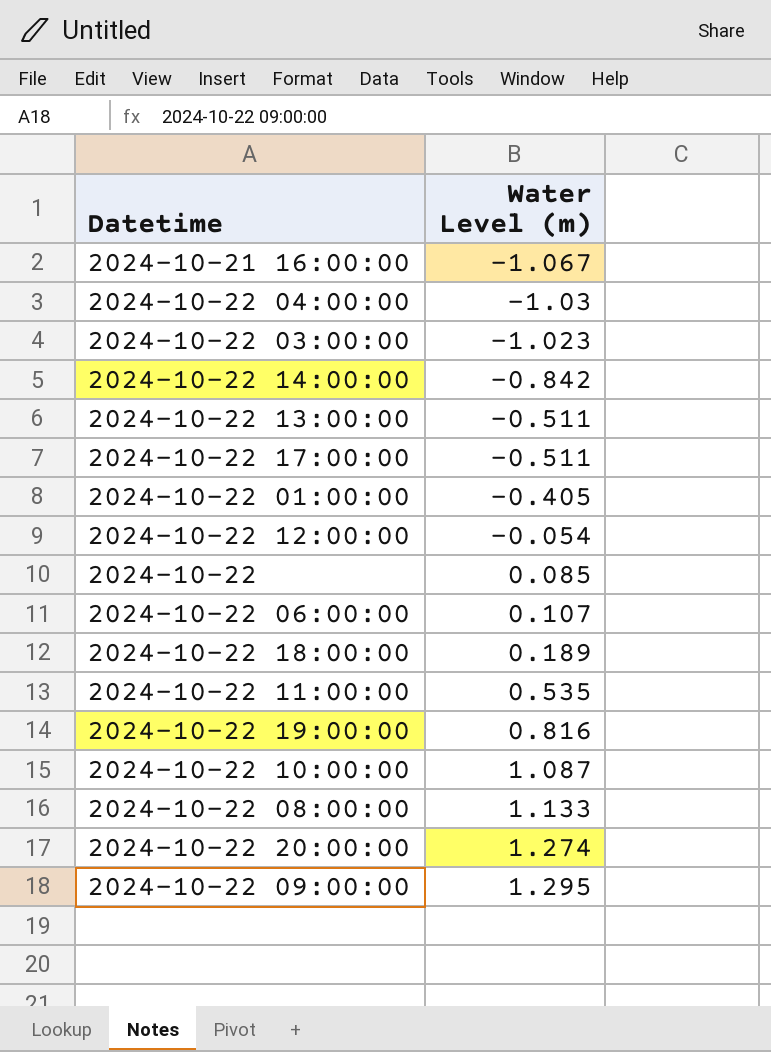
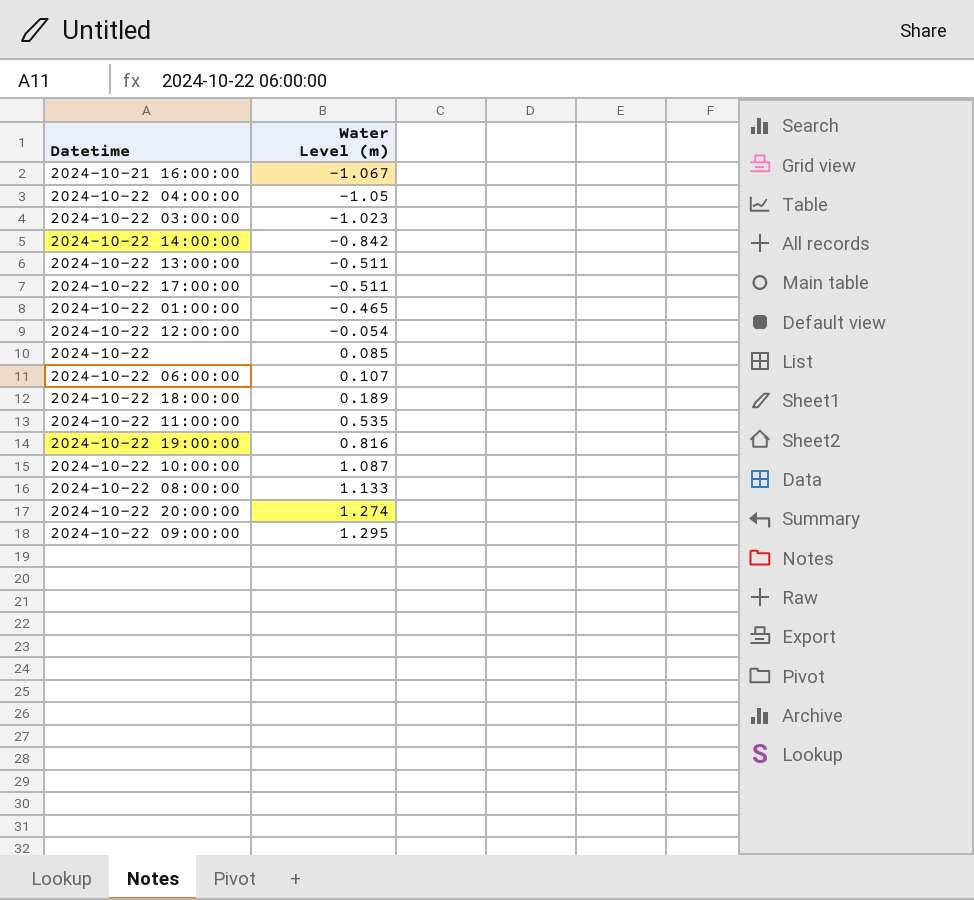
2024-10-22 04:00:00 | Water Level (m): -1.03 -> -1.05
2024-10-22 01:00:00 | Water Level (m): -0.405 -> -0.465

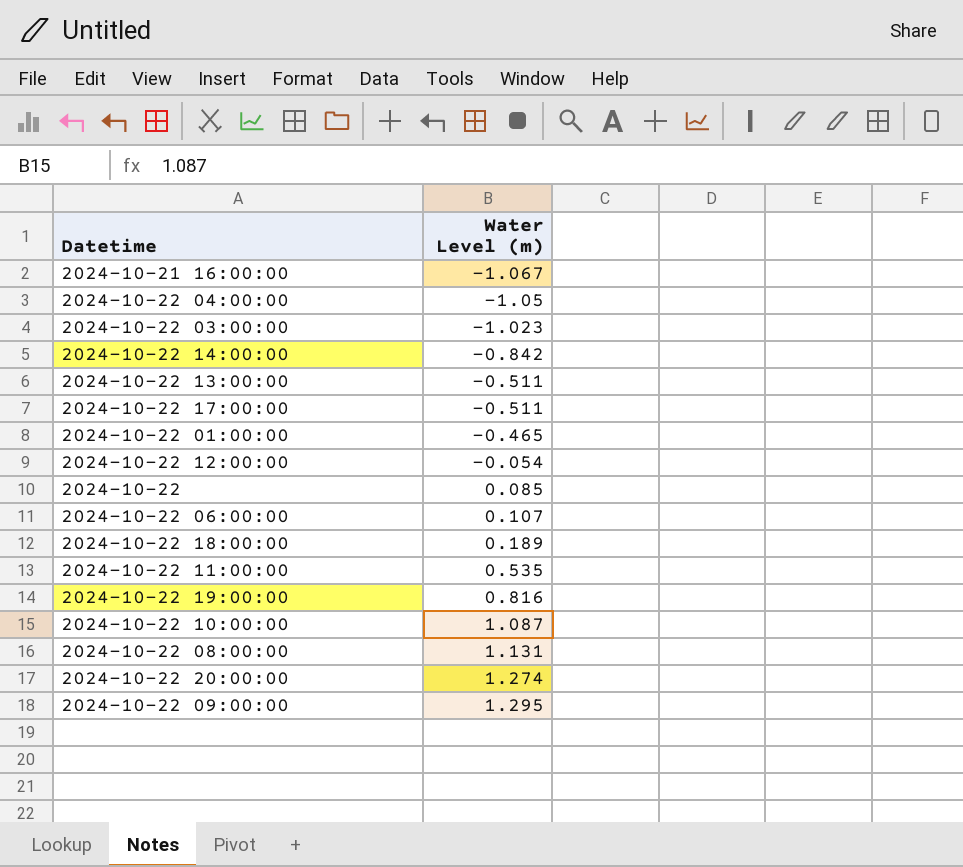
2024-10-22 08:00:00 | Water Level (m): 1.133 -> 1.131

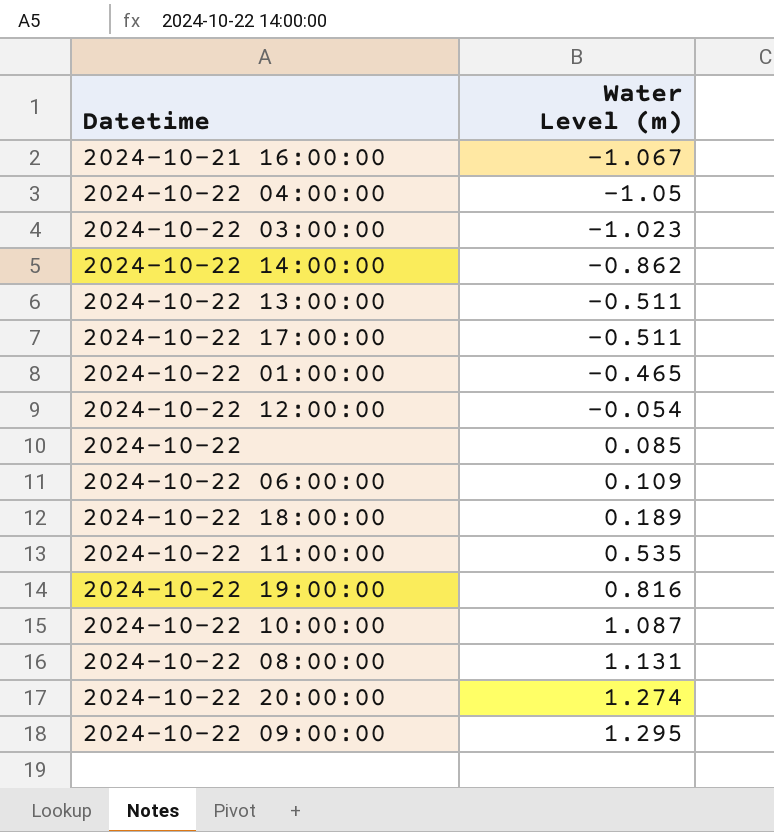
2024-10-22 14:00:00 | Water Level (m): -0.842 -> -0.862
2024-10-22 06:00:00 | Water Level (m): 0.107 -> 0.109

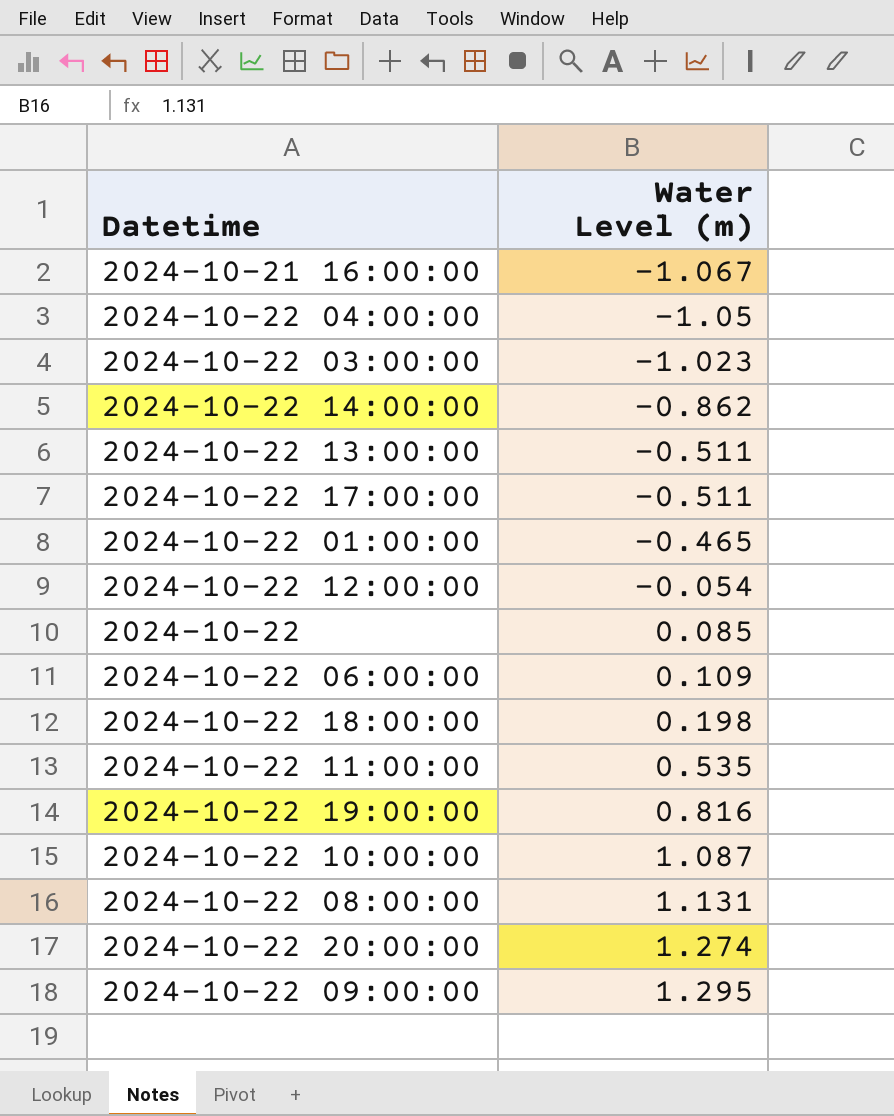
2024-10-22 18:00:00 | Water Level (m): 0.189 -> 0.198

